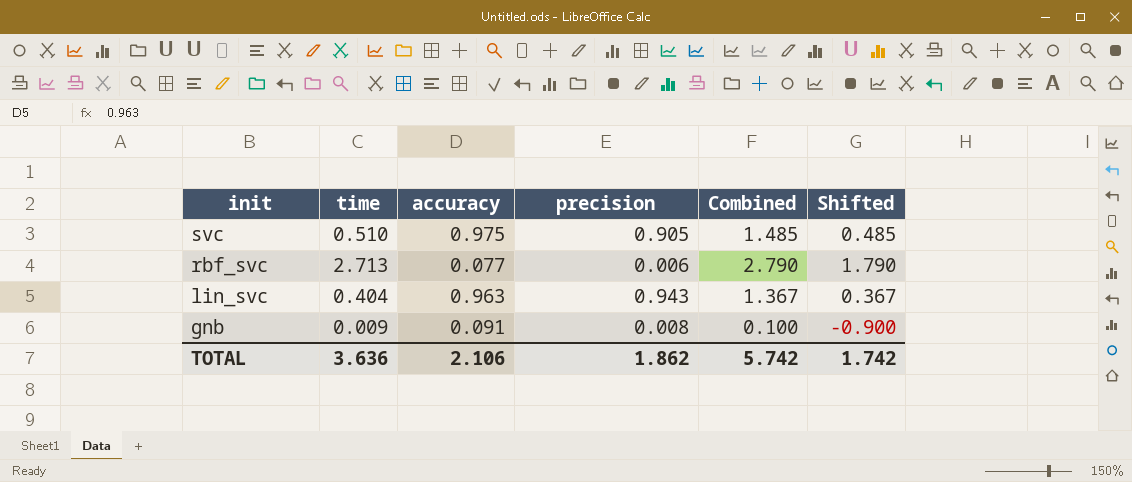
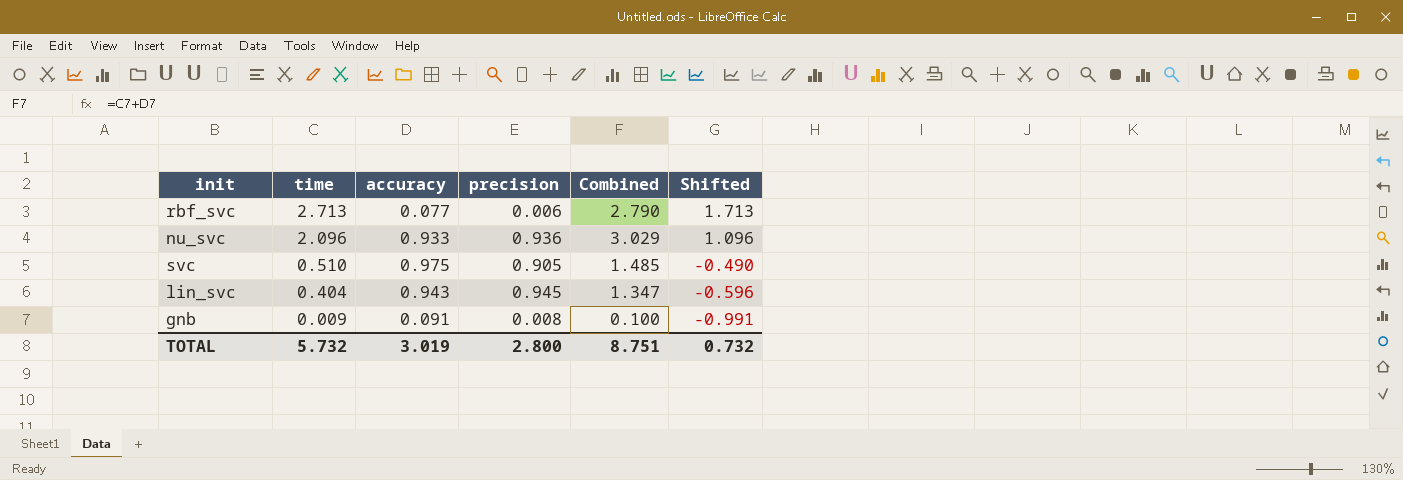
row order: init descending -> time descending
column Shifted | formula: [Combined] - 1 -> [time] - 1
row nu_svc: none -> 2.096 | 0.933 | 0.936 | 3.029 | 1.096
lin_svc | accuracy: 0.963 -> 0.943
lin_svc | precision: 0.943 -> 0.945
lin_svc | Combined: 1.367 -> 1.347
TOTAL | time: 3.636 -> 5.732
TOTAL | accuracy: 2.106 -> 3.019
TOTAL | precision: 1.862 -> 2.800
TOTAL | Combined: 5.742 -> 8.751
TOTAL | Shifted: 1.742 -> 0.732

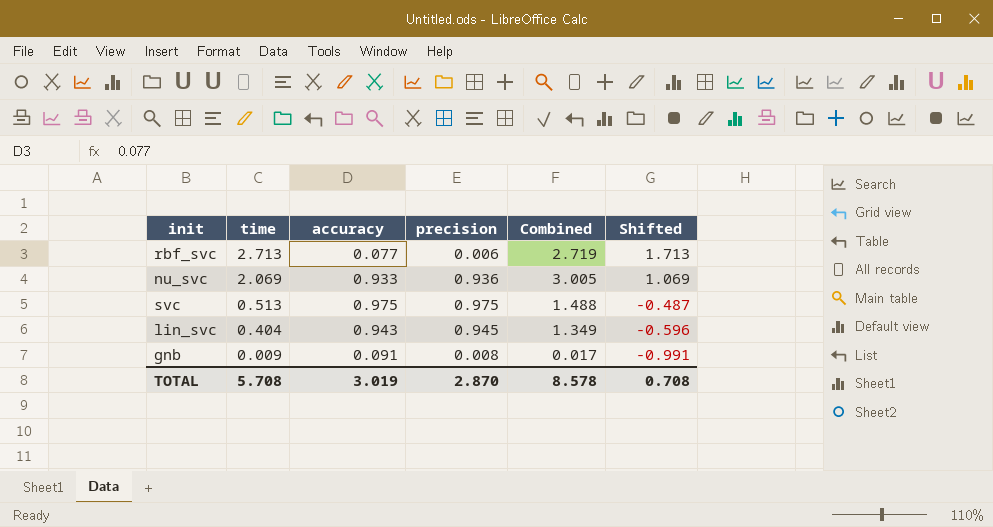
column Combined | formula: [time] + [accuracy] -> [time] + [precision]
nu_svc | time: 2.096 -> 2.069
nu_svc | Shifted: 1.096 -> 1.069
svc | time: 0.510 -> 0.513
svc | precision: 0.905 -> 0.975
svc | Shifted: -0.490 -> -0.487
TOTAL | time: 5.732 -> 5.708
TOTAL | precision: 2.800 -> 2.870
TOTAL | Combined: 8.751 -> 8.578
TOTAL | Shifted: 0.732 -> 0.708

